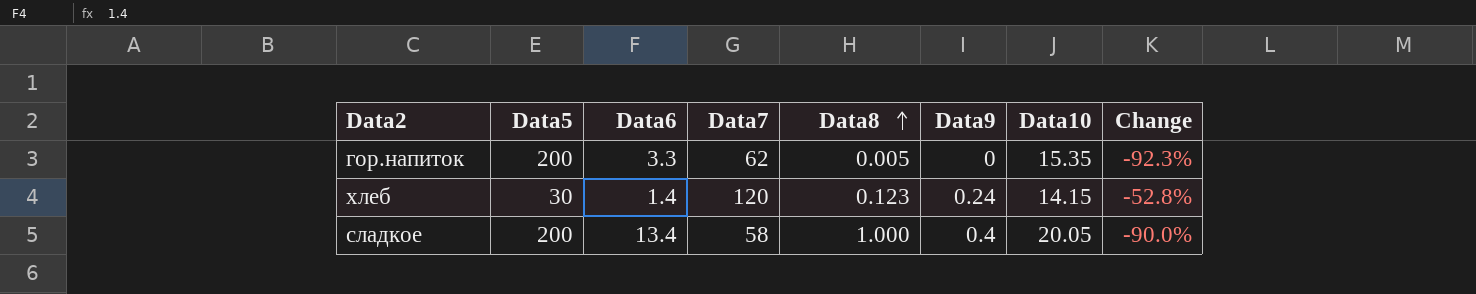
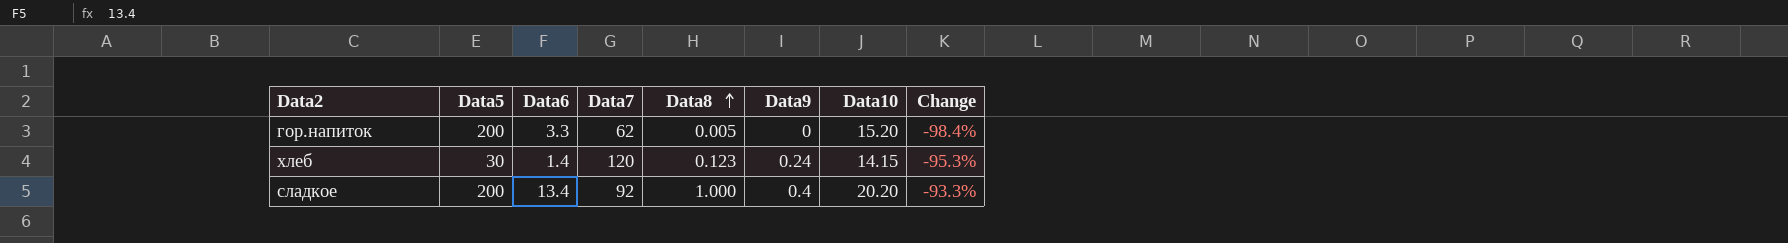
column Change | formula: ([Data10] - [Data5]) / [Data5] -> ([Data6] - [Data5]) / [Data5]
гор.напиток | Data10: 15.35 -> 15.20
сладкое | Data7: 58 -> 92
сладкое | Data10: 20.05 -> 20.20

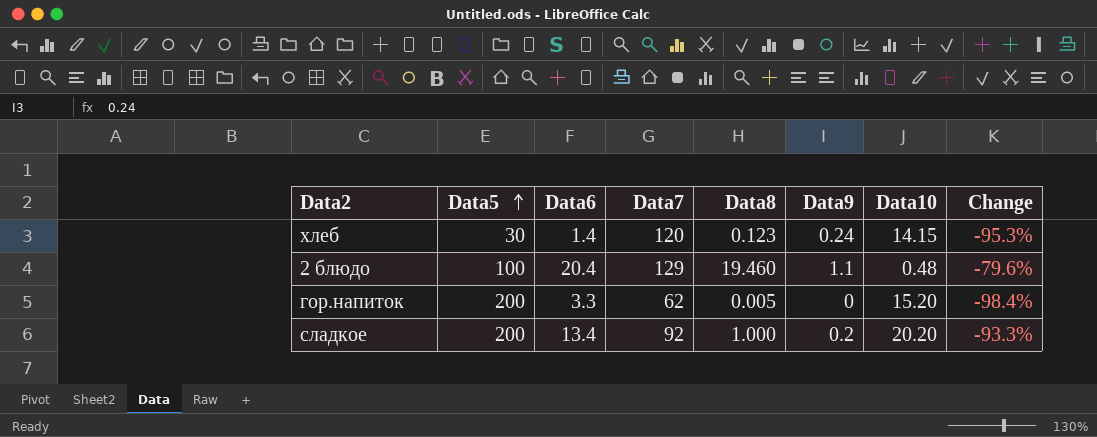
row order: Data8 ascending -> Data5 ascending
row 2 блюдо: none -> 100 | 20.4 | 129 | 19.460 | 1.1 | 0.48 | -79.6%
сладкое | Data9: 0.4 -> 0.2

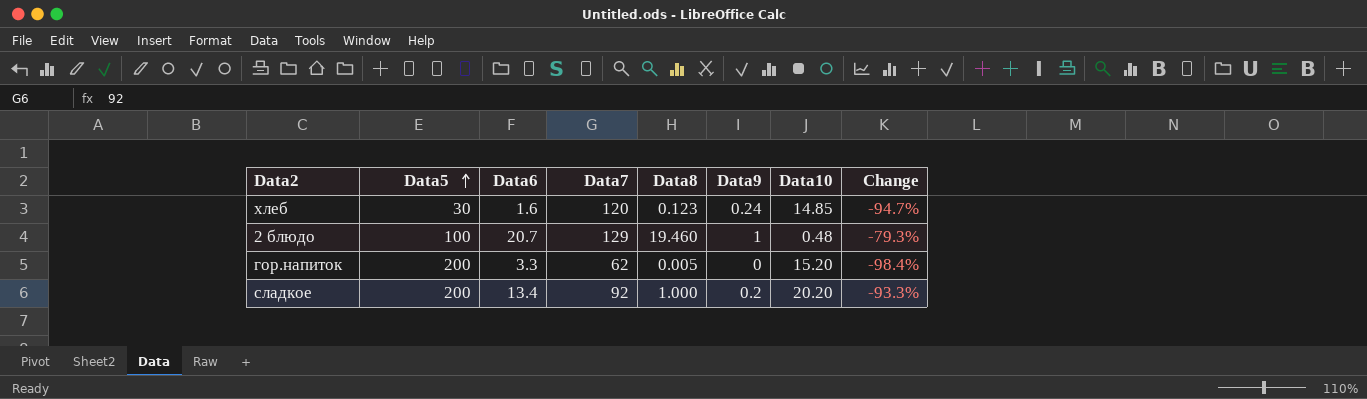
хлеб | Data6: 1.4 -> 1.6
хлеб | Data10: 14.15 -> 14.85
хлеб | Change: -95.3% -> -94.7%
2 блюдо | Data6: 20.4 -> 20.7
2 блюдо | Data9: 1.1 -> 1
2 блюдо | Change: -79.6% -> -79.3%

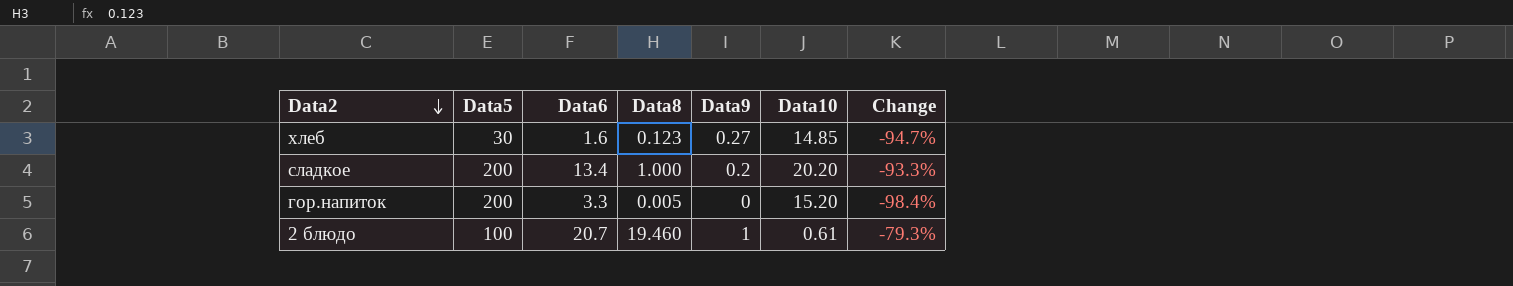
row order: Data5 ascending -> Data2 descending
column Data7 | position: 4 -> none
хлеб | Data9: 0.24 -> 0.27
2 блюдо | Data10: 0.48 -> 0.61

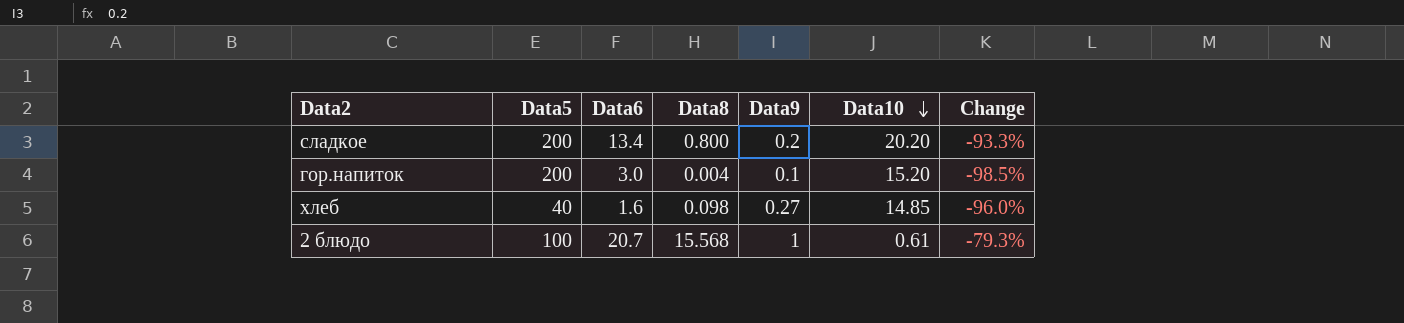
row order: Data2 descending -> Data10 descending
сладкое | Data8: 1.000 -> 0.800
гор.напиток | Data6: 3.3 -> 3.0
гор.напиток | Data8: 0.005 -> 0.004
гор.напиток | Data9: 0 -> 0.1
гор.напиток | Change: -98.4% -> -98.5%
хлеб | Data5: 30 -> 40
хлеб | Data8: 0.123 -> 0.098
хлеб | Change: -94.7% -> -96.0%
2 блюдо | Data8: 19.460 -> 15.568

